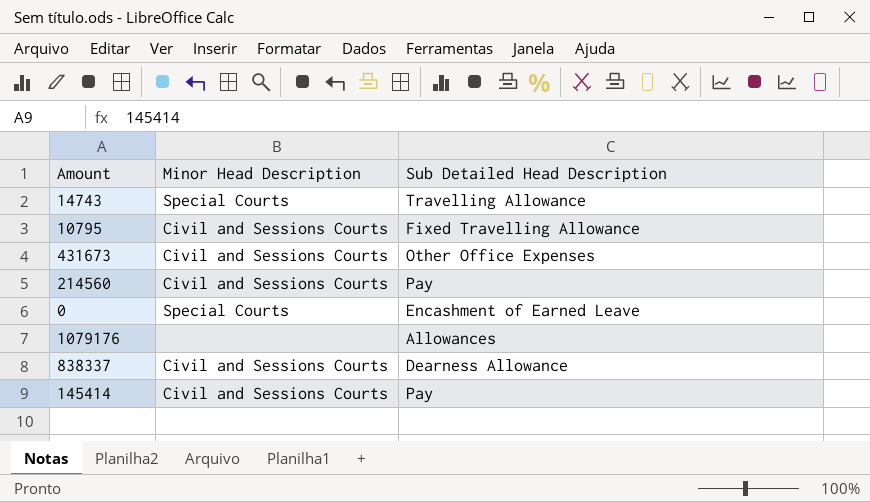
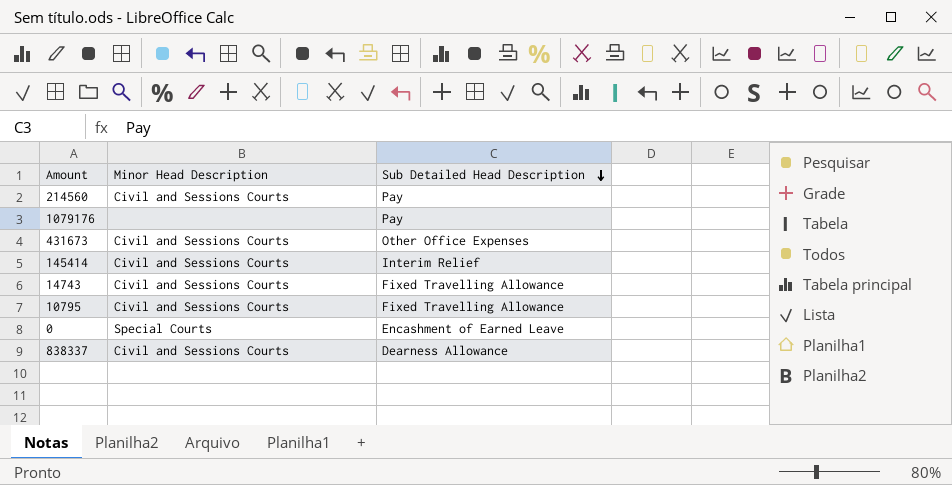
row order: none -> Sub Detailed Head Description descending
1079176 | Sub Detailed Head Description: Allowances -> Pay
145414 | Sub Detailed Head Description: Pay -> Interim Relief
14743 | Minor Head Description: Special Courts -> Civil and Sessions Courts
14743 | Sub Detailed Head Description: Travelling Allowance -> Fixed Travelling Allowance

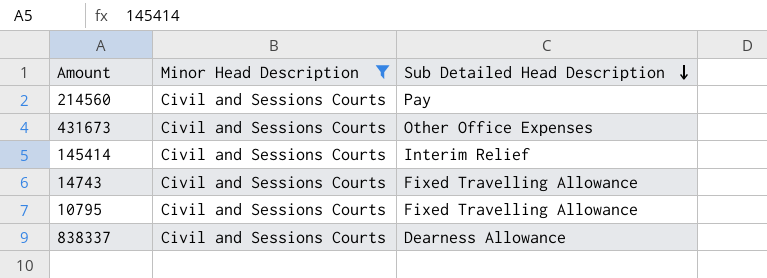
filter: none -> Minor Head Description = Civil and Sessions Courts

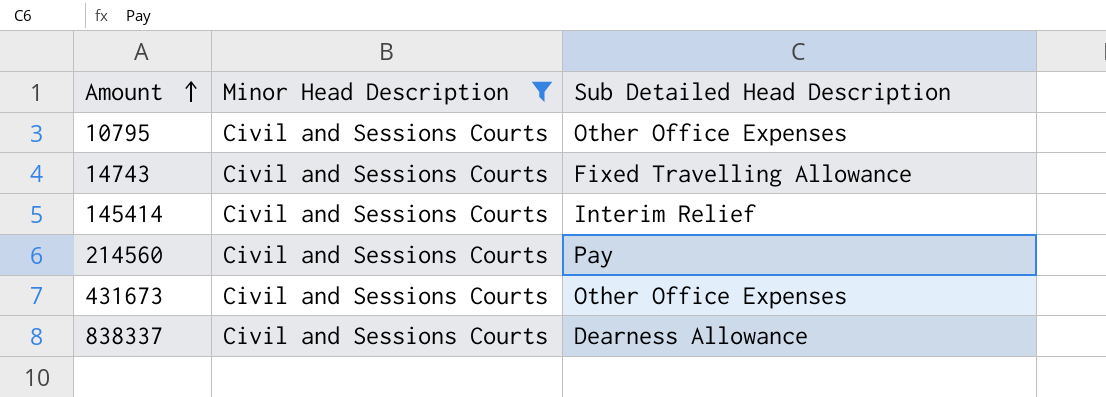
row order: Sub Detailed Head Description descending -> Amount ascending
10795 | Sub Detailed Head Description: Fixed Travelling Allowance -> Other Office Expenses

